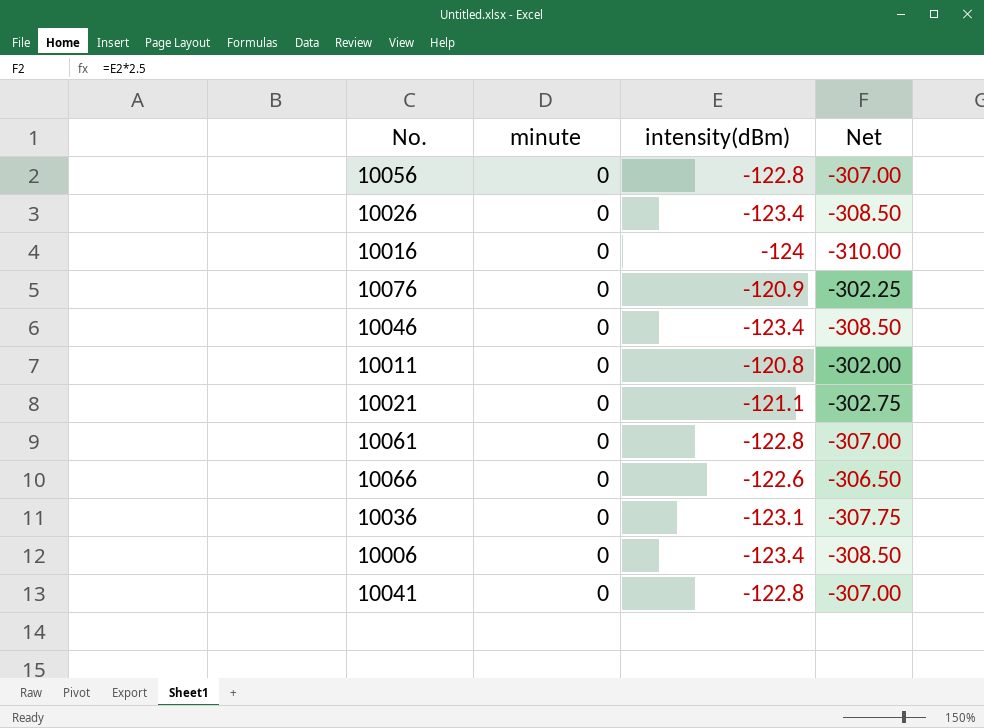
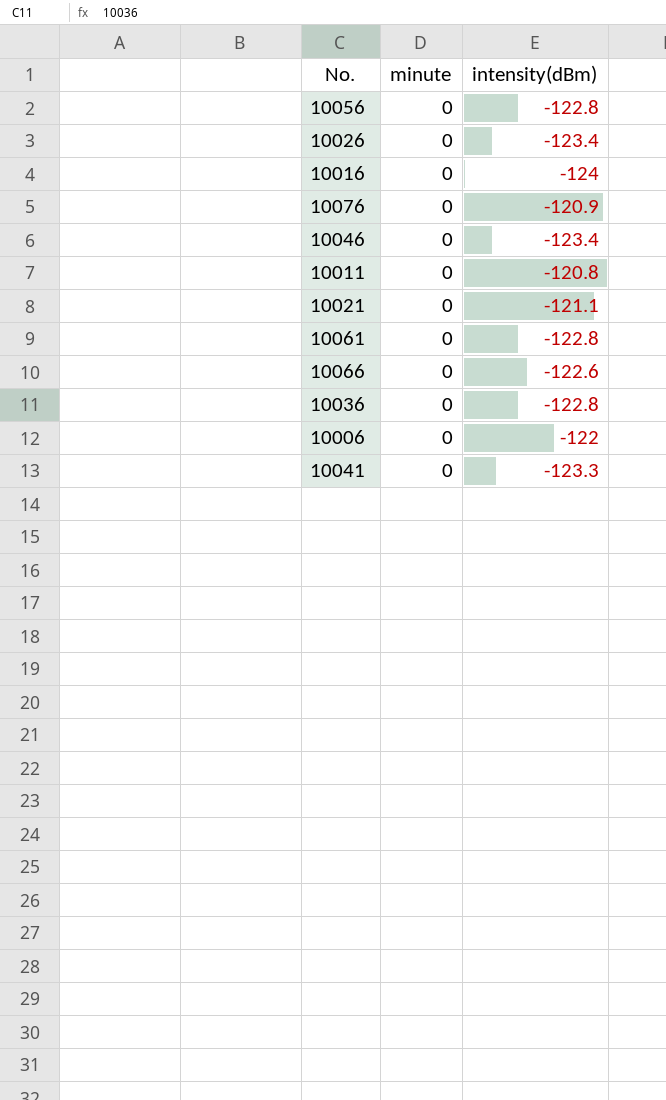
column Net | formula: [intensity(dBm)] * 2.5 -> none
10036 | intensity(dBm): -123.1 -> -122.8
10006 | intensity(dBm): -123.4 -> -122
10041 | intensity(dBm): -122.8 -> -123.3

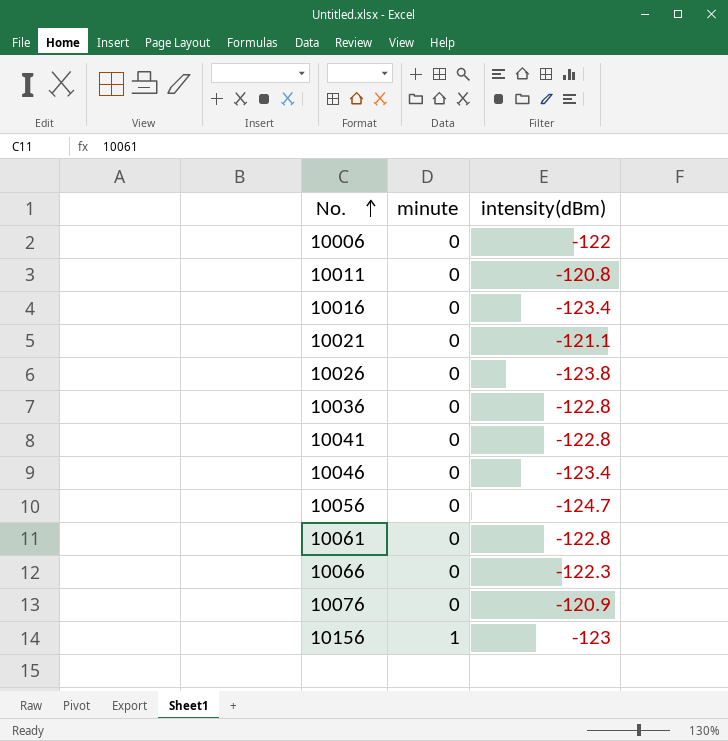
row order: none -> No. ascending
10016 | intensity(dBm): -124 -> -123.4
10026 | intensity(dBm): -123.4 -> -123.8
10041 | intensity(dBm): -123.3 -> -122.8
10056 | intensity(dBm): -122.8 -> -124.7
10066 | intensity(dBm): -122.6 -> -122.3
row 10156: none -> 1 | -123

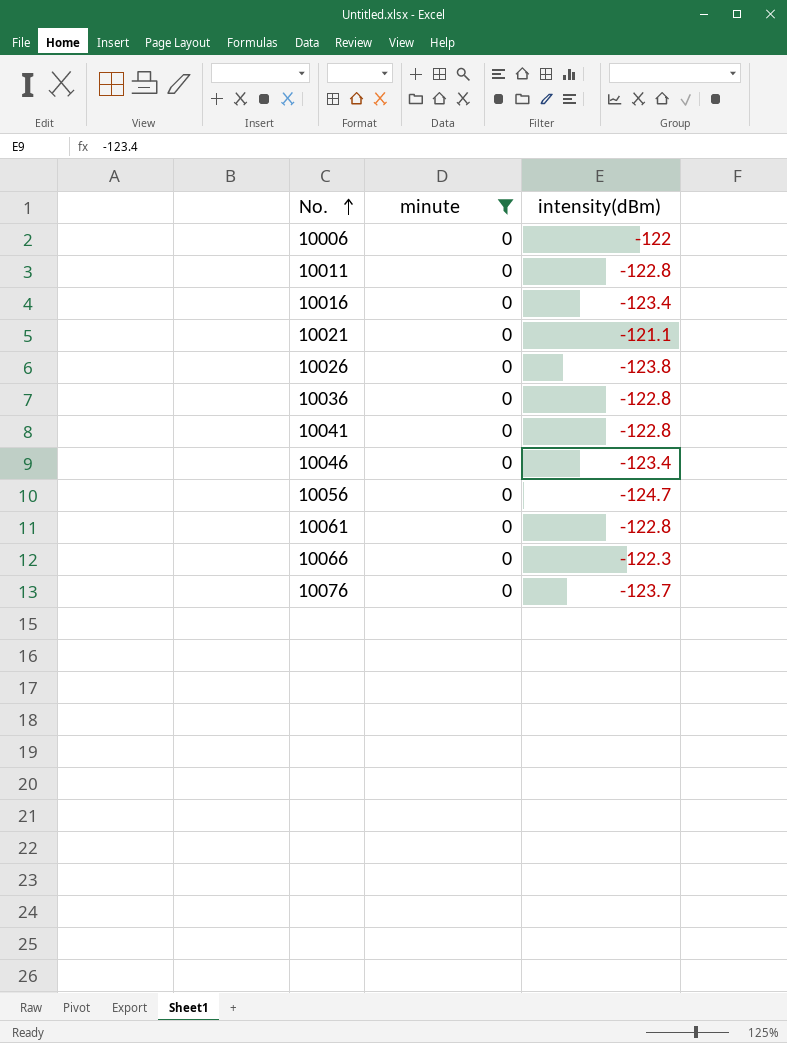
filter: none -> minute = 0
10011 | intensity(dBm): -120.8 -> -122.8
10076 | intensity(dBm): -120.9 -> -123.7

